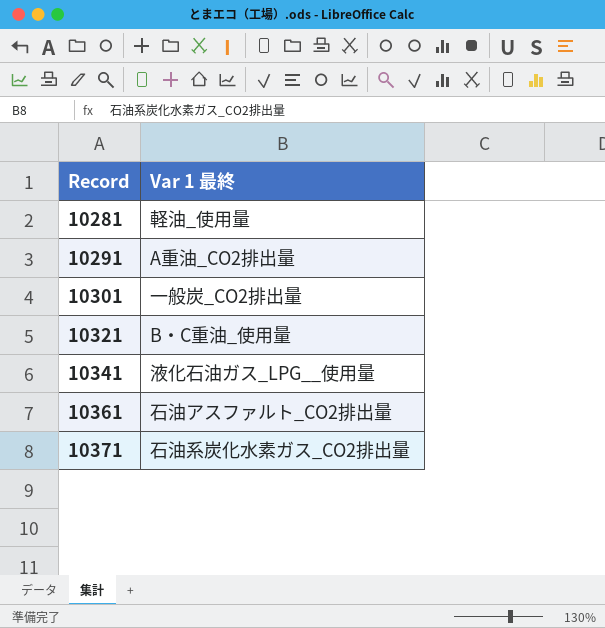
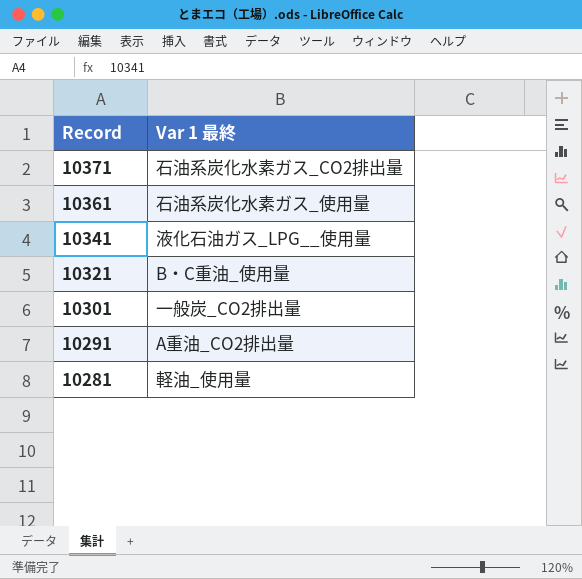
row order: Record ascending -> Record descending
10361 | Var 1 最終: 石油アスファルト_CO2排出量 -> 石油系炭化水素ガス_使用量

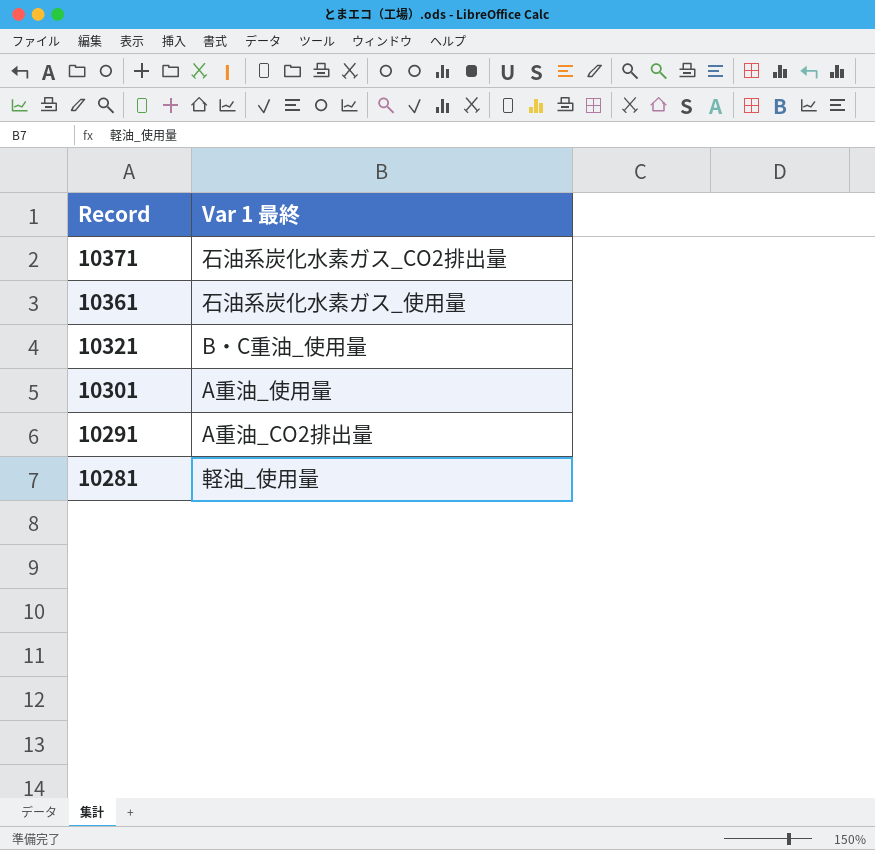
row 10341: 液化石油ガス_LPG__使用量 -> none
10301 | Var 1 最終: 一般炭_CO2排出量 -> A重油_使用量

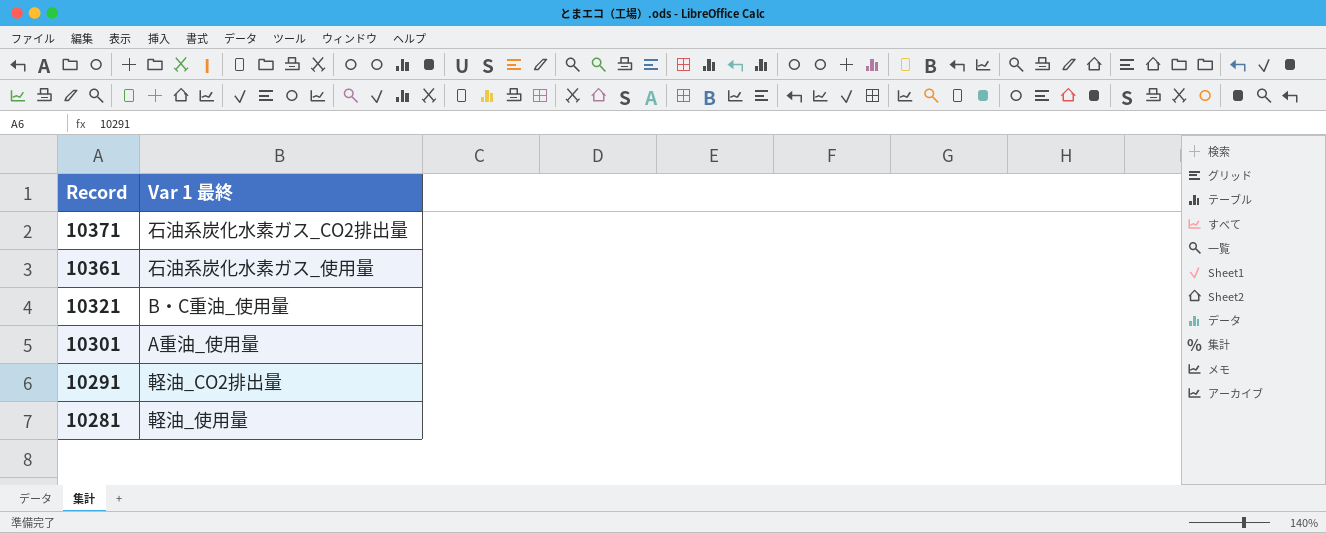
10291 | Var 1 最終: A重油_CO2排出量 -> 軽油_CO2排出量

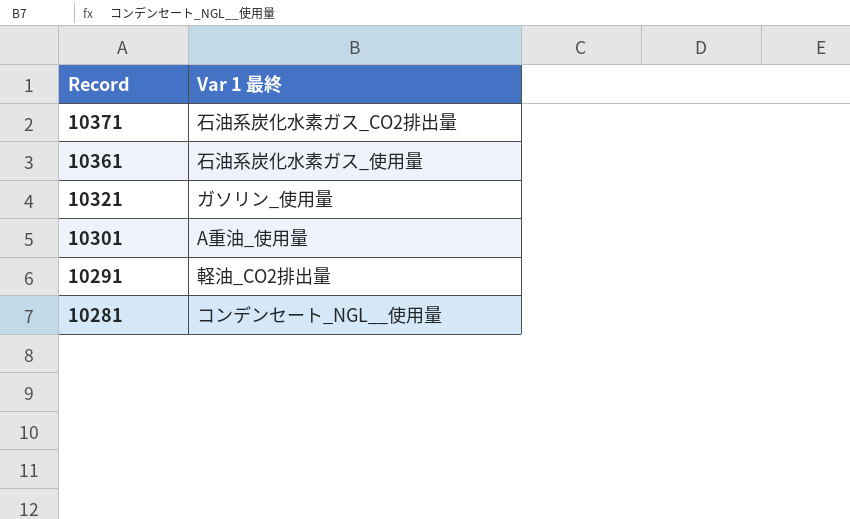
10321 | Var 1 最終: B・C重油_使用量 -> ガソリン_使用量
10281 | Var 1 最終: 軽油_使用量 -> コンデンセート_NGL__使用量

